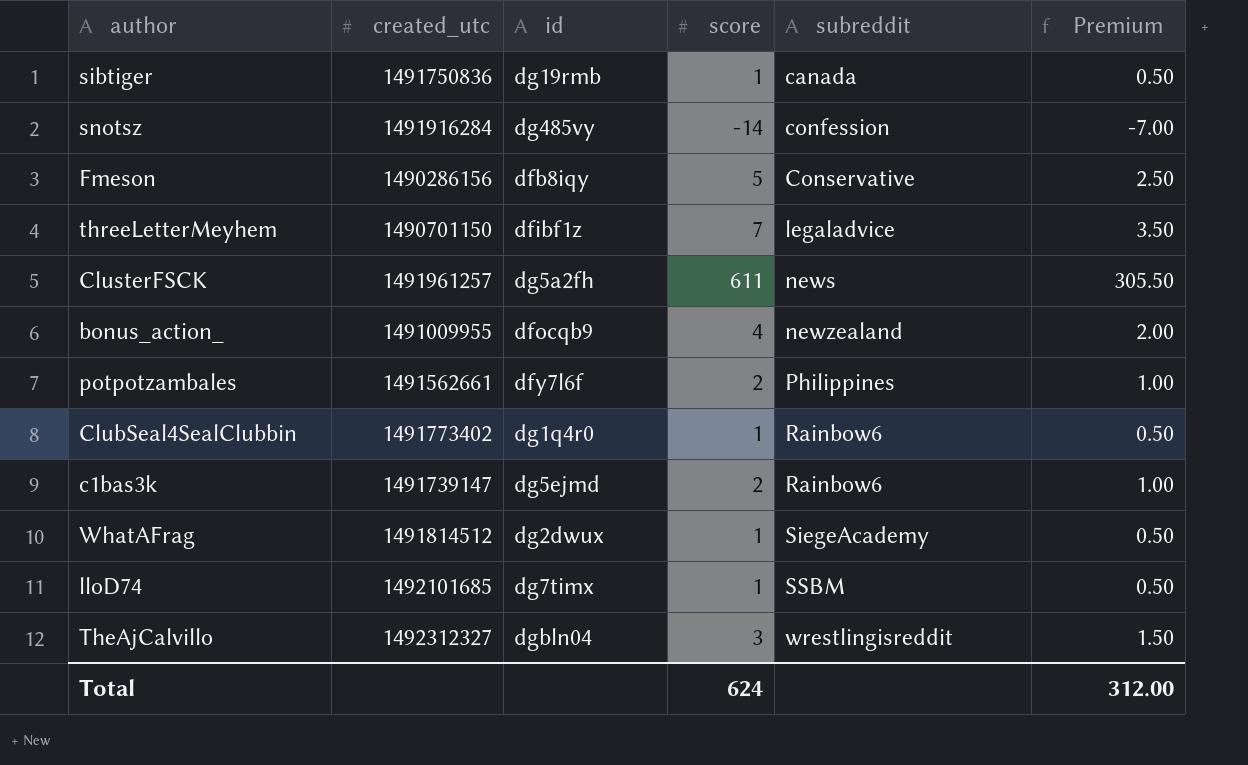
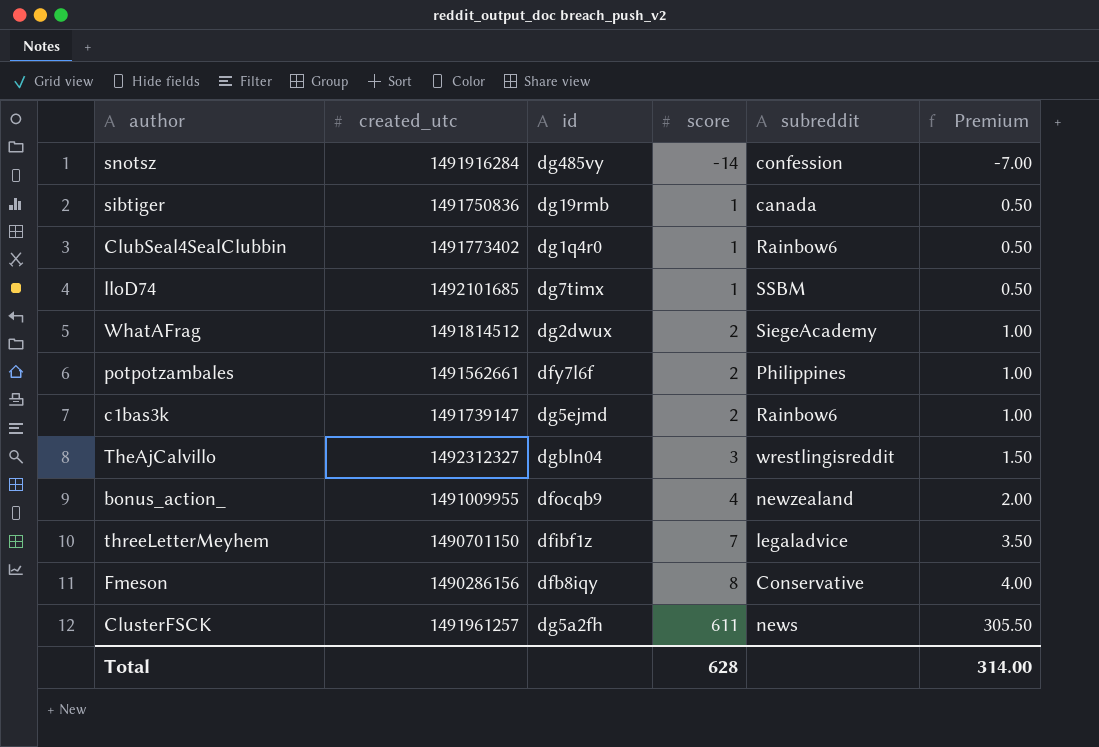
row order: subreddit ascending -> score ascending
WhatAFrag | score: 1 -> 2
WhatAFrag | Premium: 0.50 -> 1.00
Fmeson | score: 5 -> 8
Fmeson | Premium: 2.50 -> 4.00
Total | score: 624 -> 628
Total | Premium: 312.00 -> 314.00

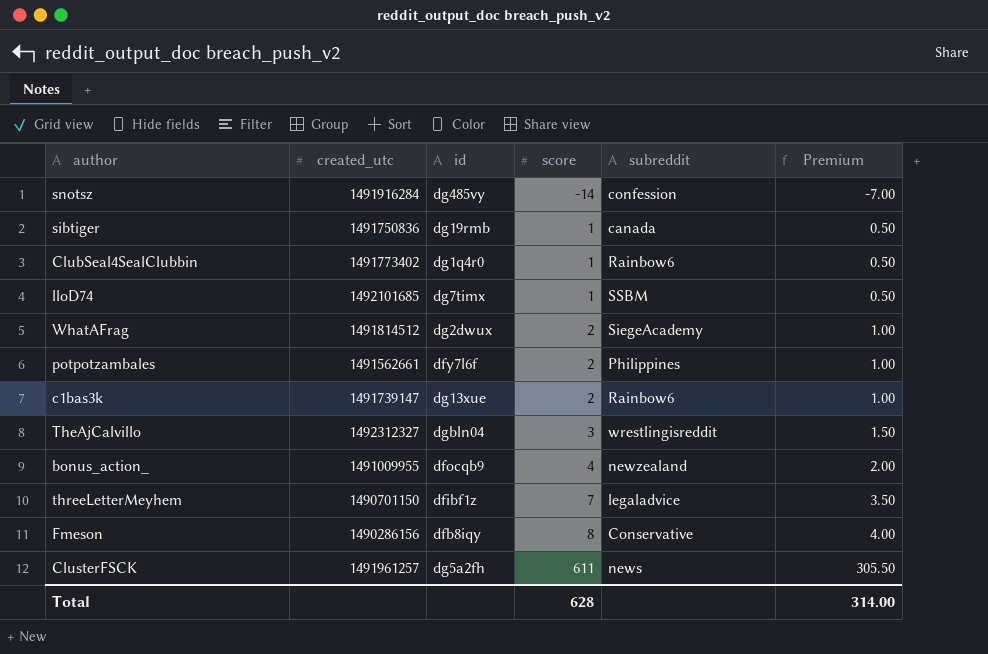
c1bas3k | id: dg5ejmd -> dg13xue

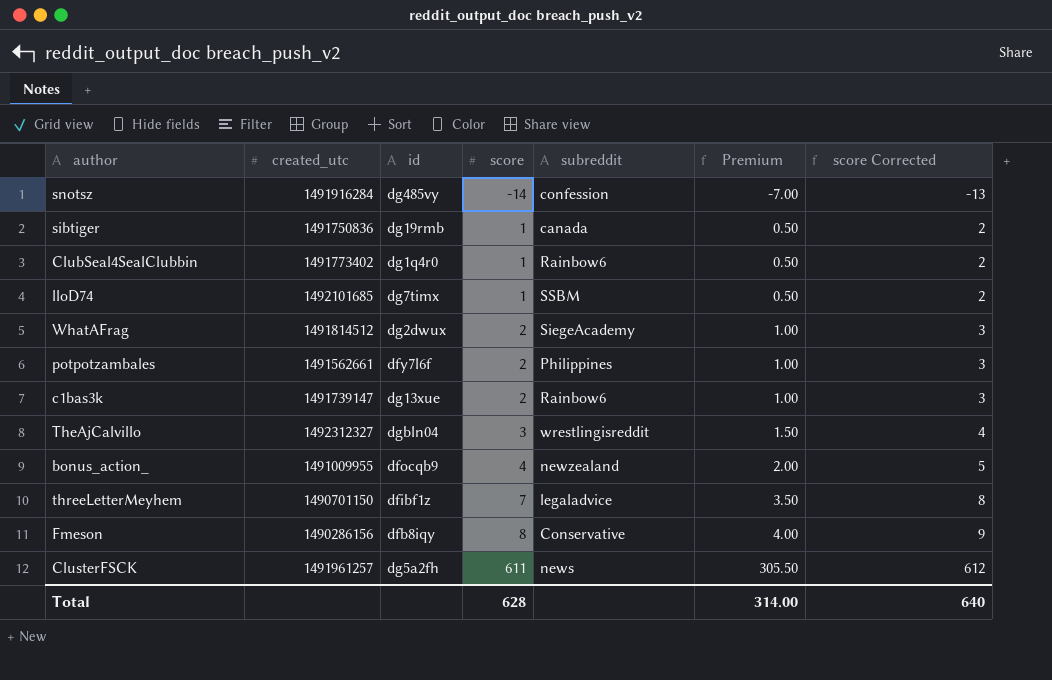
column score Corrected | formula: none -> [score] + 1

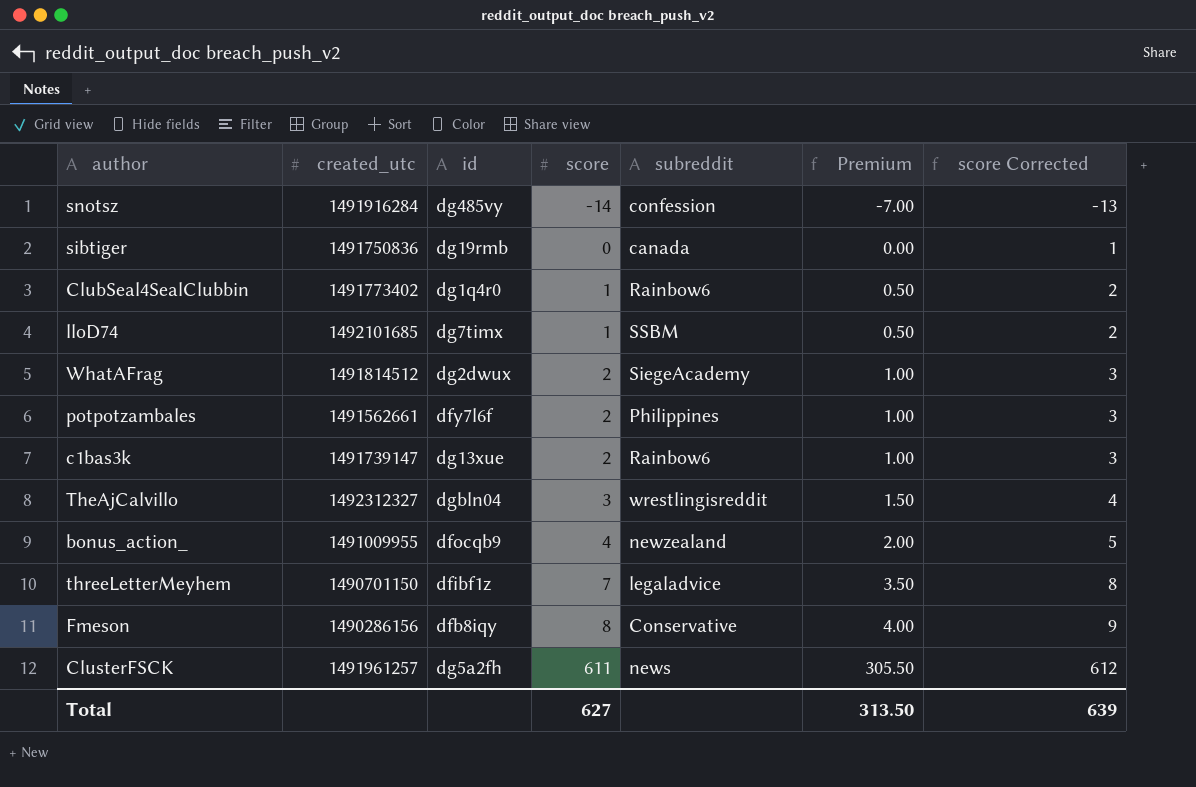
sibtiger | score: 1 -> 0
sibtiger | Premium: 0.50 -> 0.00
sibtiger | score Corrected: 2 -> 1
Total | score: 628 -> 627
Total | Premium: 314.00 -> 313.50
Total | score Corrected: 640 -> 639

